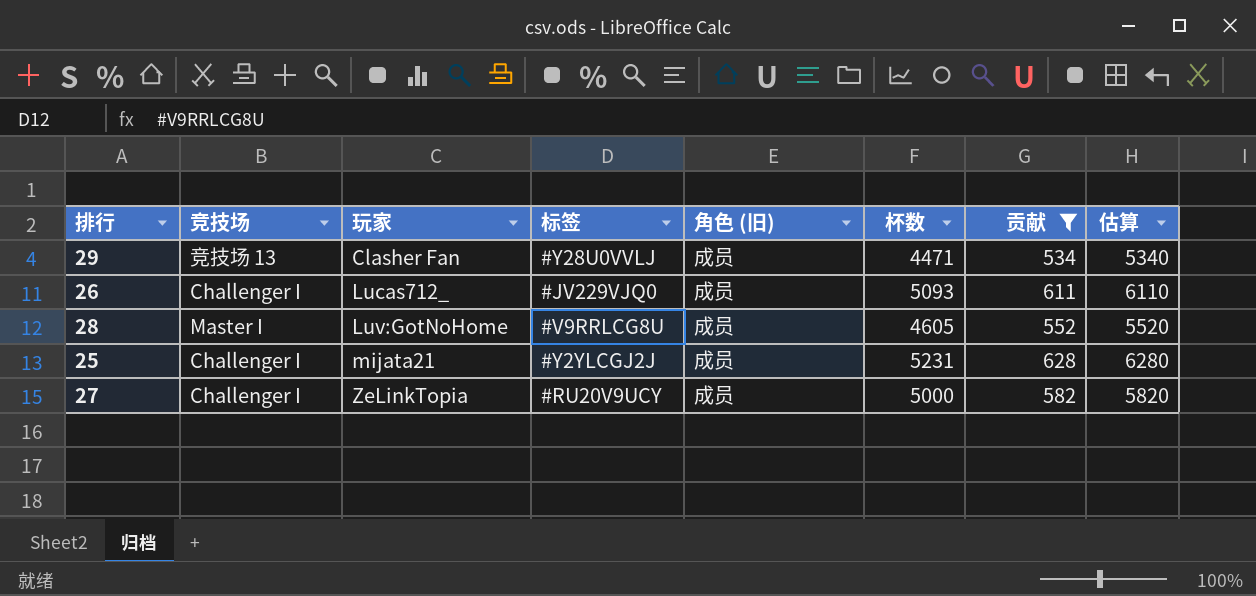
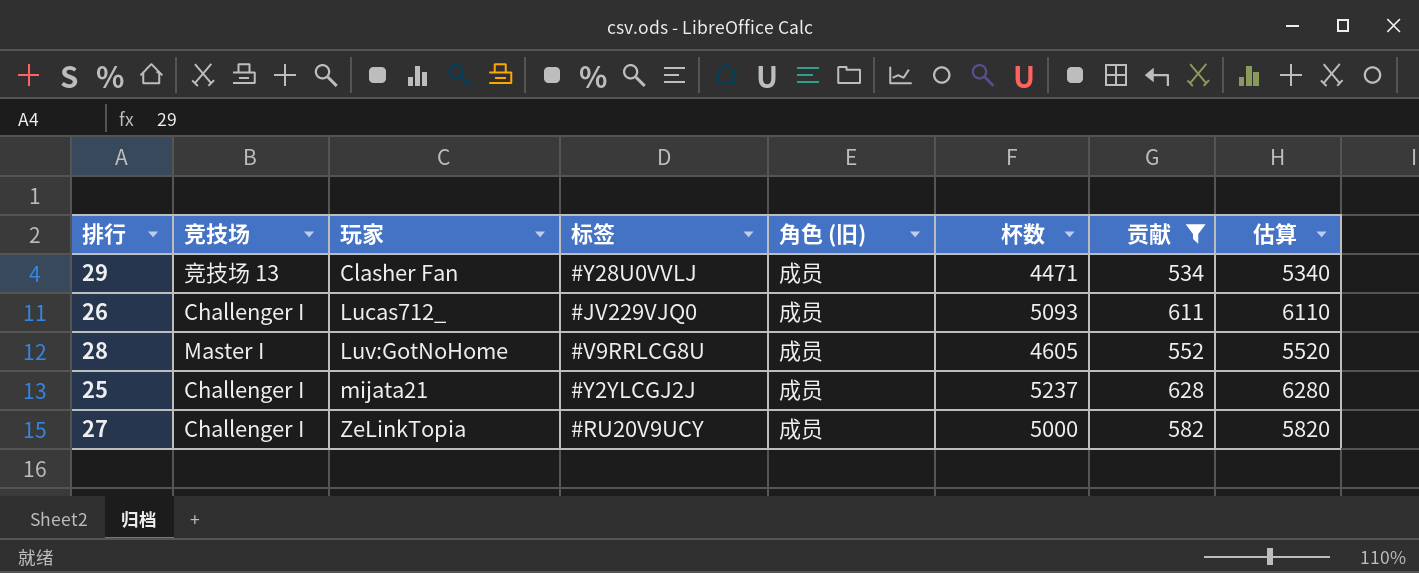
25 | 杯数: 5231 -> 5237

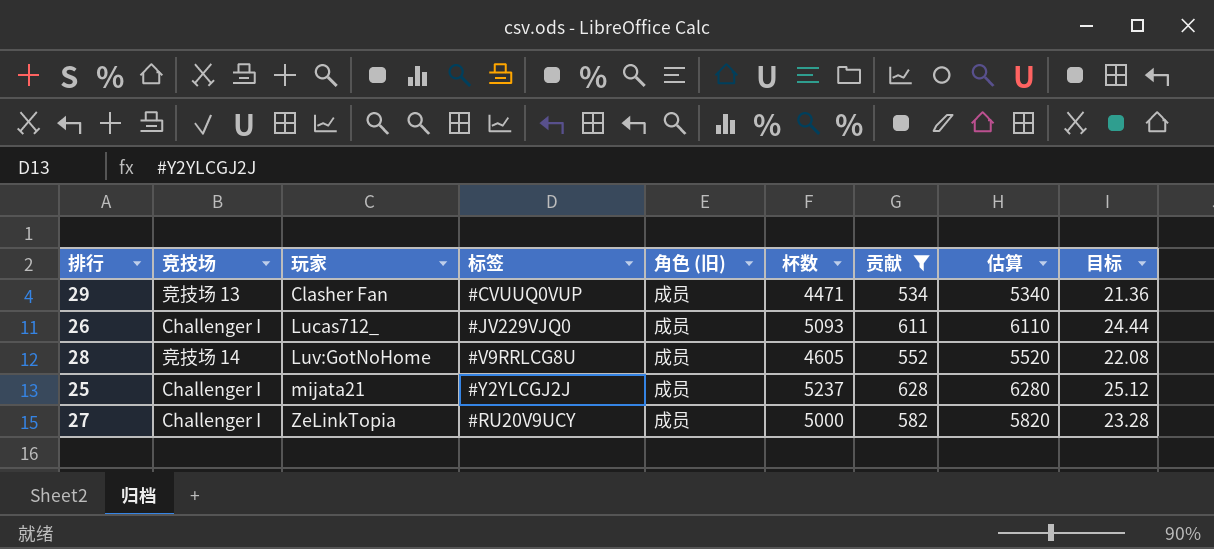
column 目标 | formula: none -> [贡献] * 0.04
29 | 标签: #Y28U0VVLJ -> #CVUUQ0VUP
28 | 竞技场: Master I -> 竞技场 14

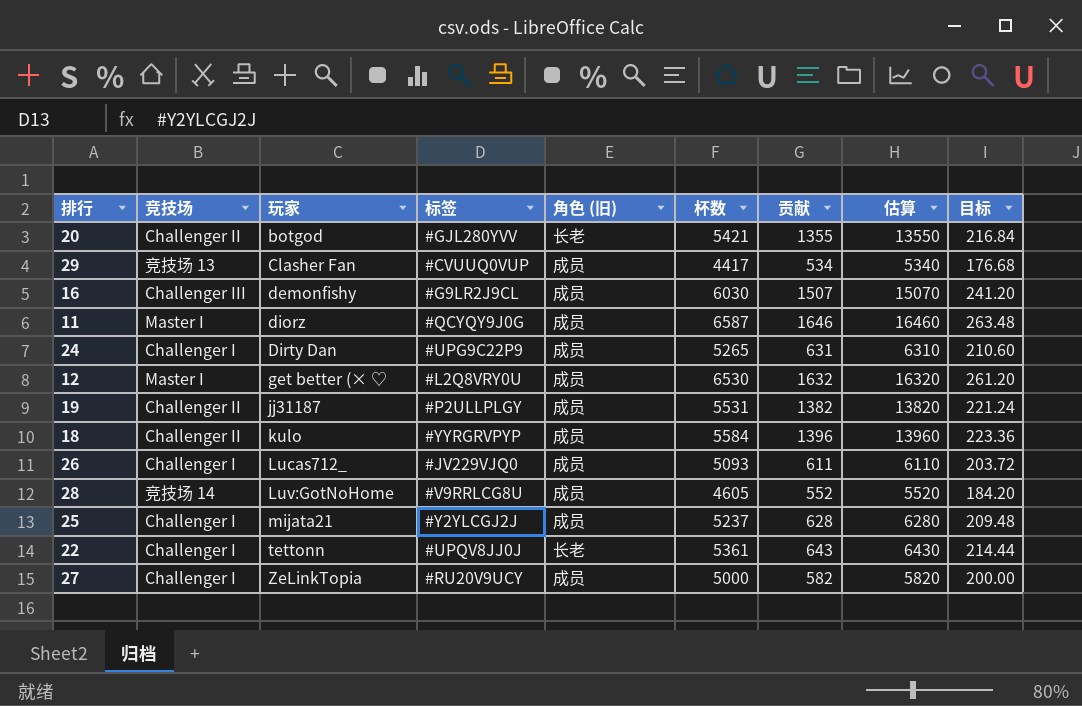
filter: 贡献 <= 628 -> none
column 目标 | formula: [贡献] * 0.04 -> [杯数] * 0.04
29 | 杯数: 4471 -> 4417

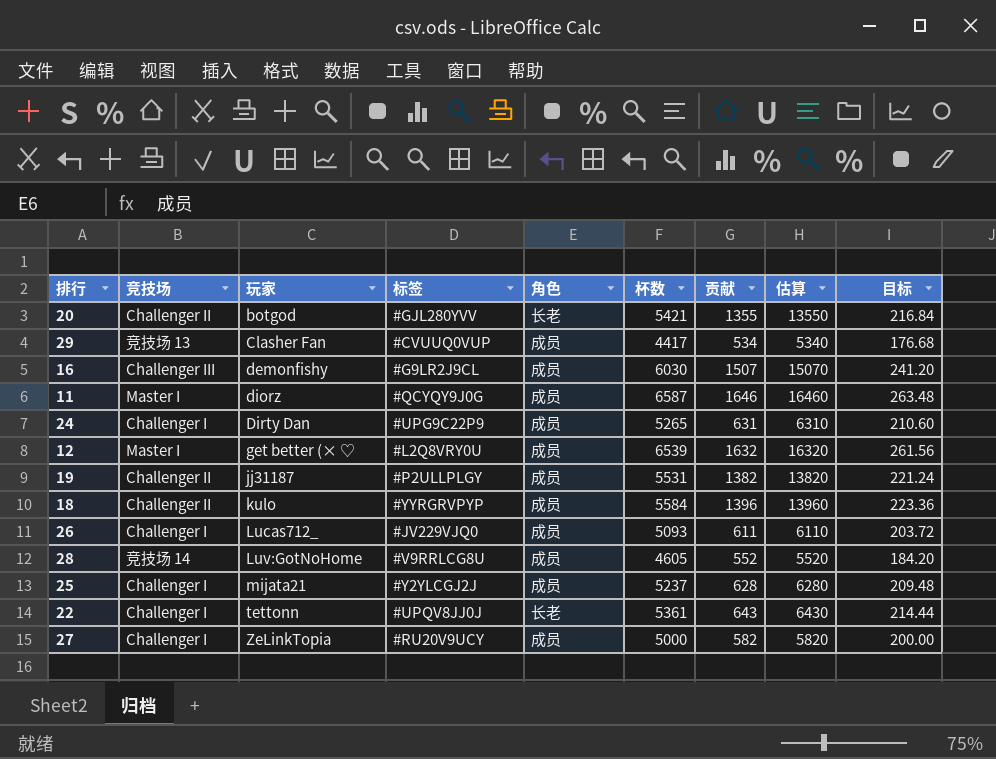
column name: 角色 (旧) -> 角色
12 | 杯数: 6530 -> 6539
12 | 目标: 261.20 -> 261.56

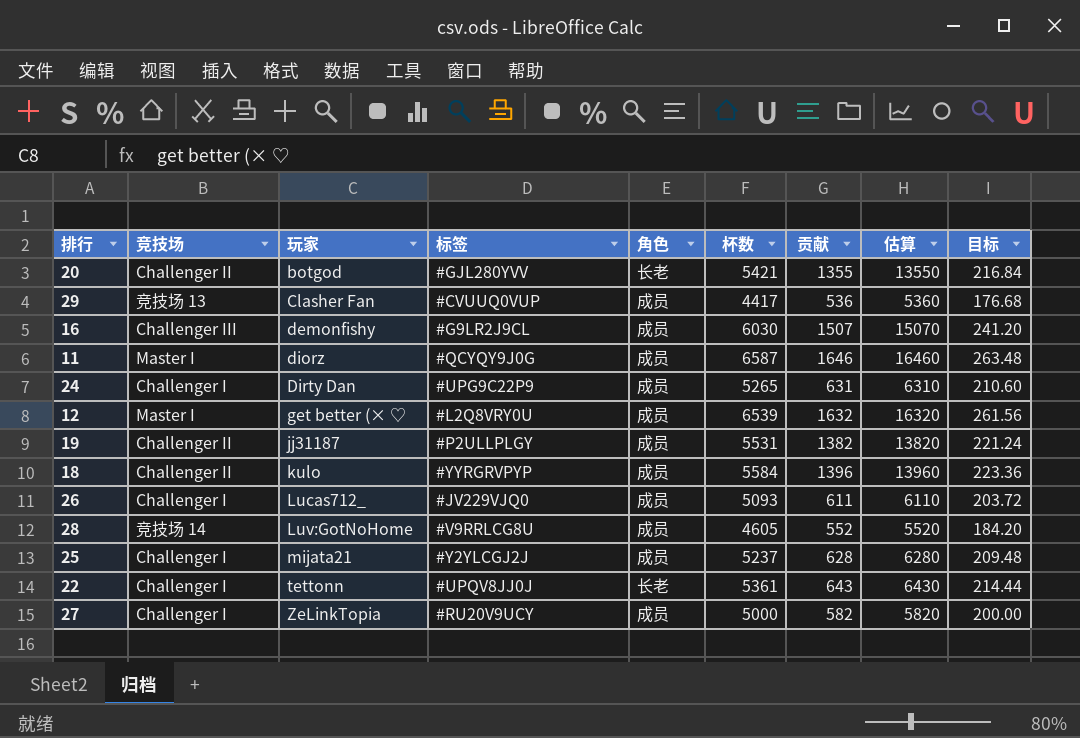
29 | 贡献: 534 -> 536
29 | 估算: 5340 -> 5360

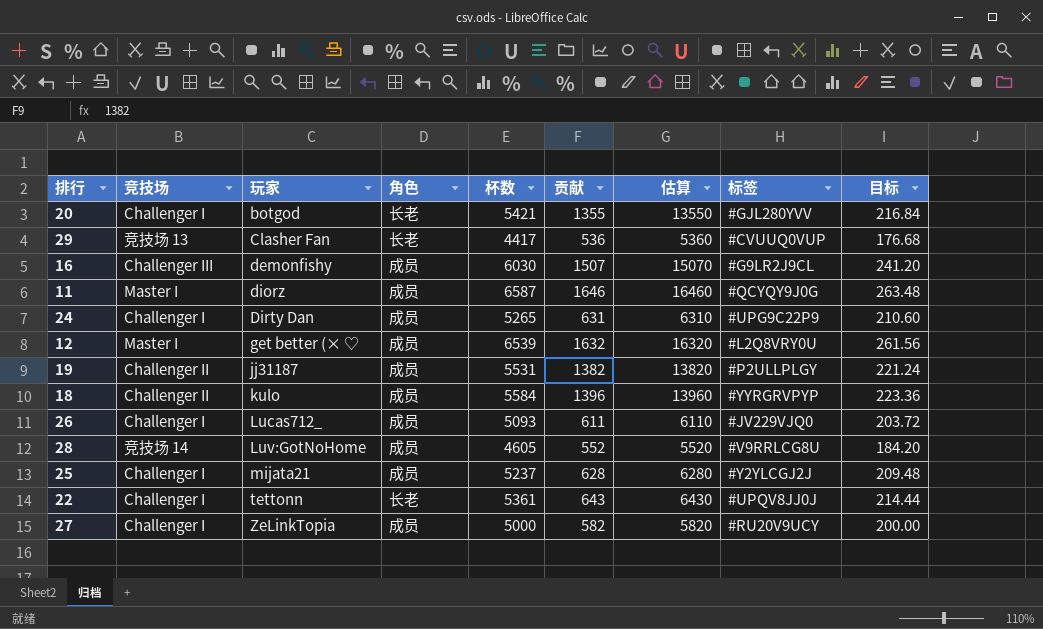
column 标签 | position: 4 -> 8
20 | 竞技场: Challenger II -> Challenger I
29 | 角色: 成员 -> 长老

